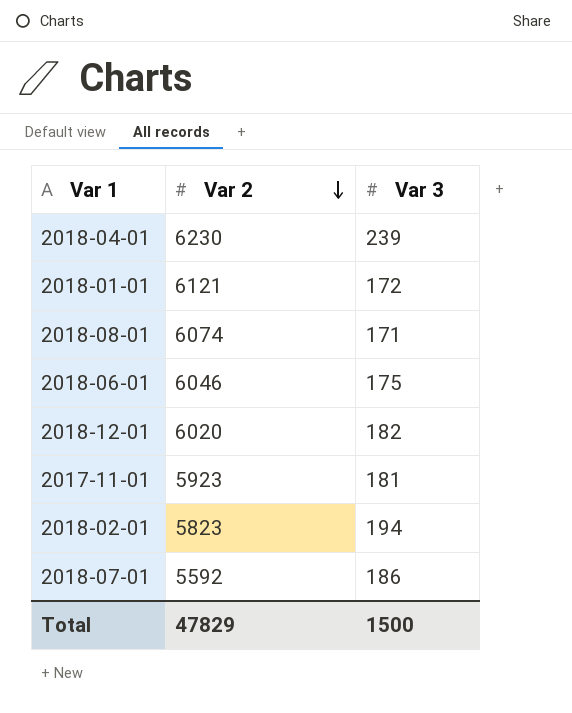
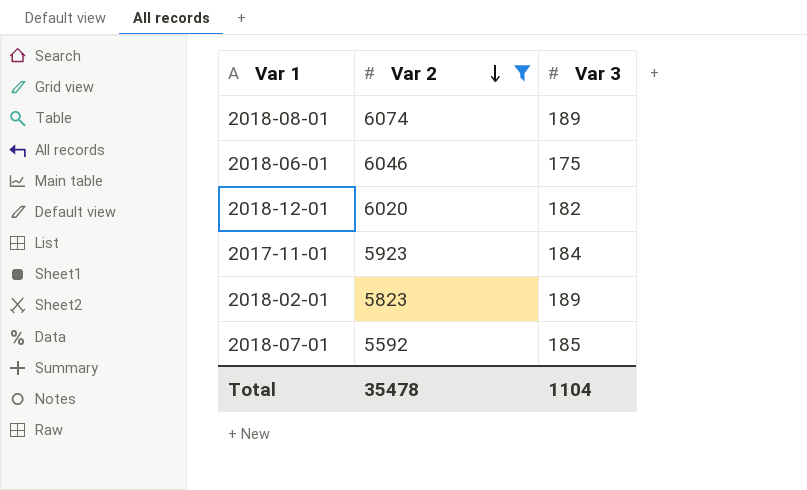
filter: none -> Var 2 <= 6074
2018-08-01 | Var 3: 171 -> 189
2017-11-01 | Var 3: 181 -> 184
2018-02-01 | Var 3: 194 -> 189
2018-07-01 | Var 3: 186 -> 185
Total | Var 2: 47829 -> 35478
Total | Var 3: 1500 -> 1104

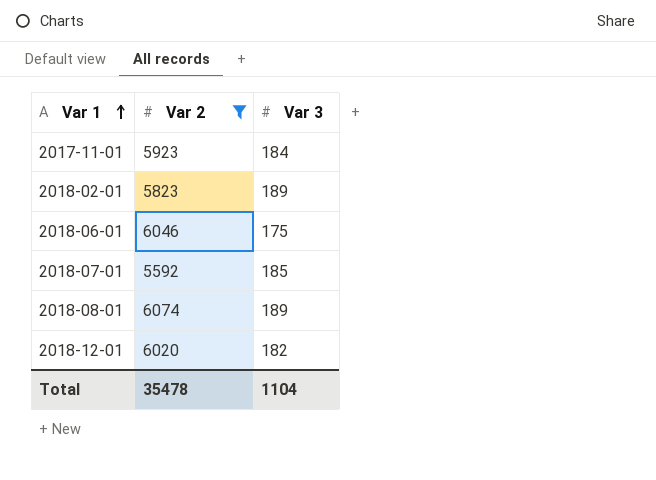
row order: Var 2 descending -> Var 1 ascending

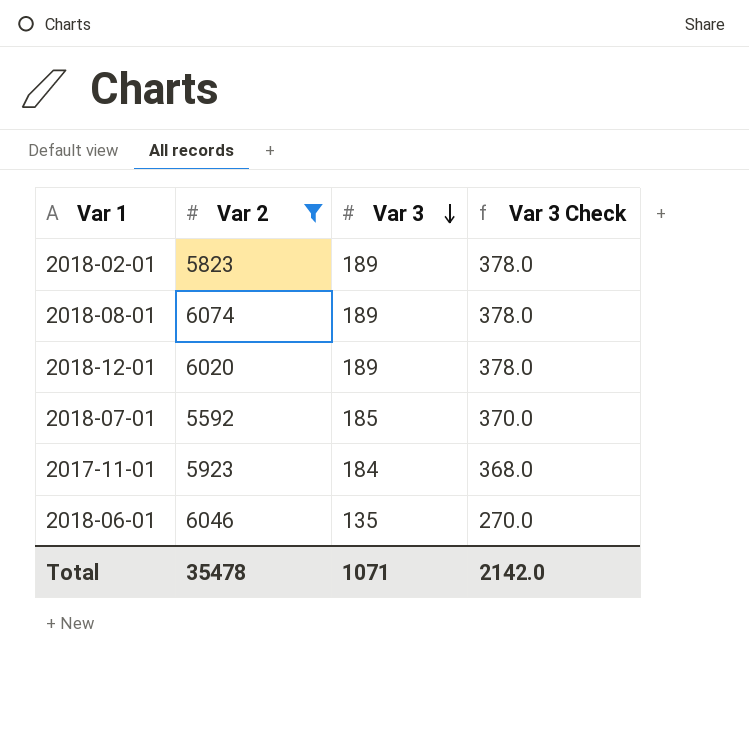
row order: Var 1 ascending -> Var 3 descending
column Var 3 Check | formula: none -> [Var 3] * 2
2018-12-01 | Var 3: 182 -> 189
2018-06-01 | Var 3: 175 -> 135
Total | Var 3: 1104 -> 1071

